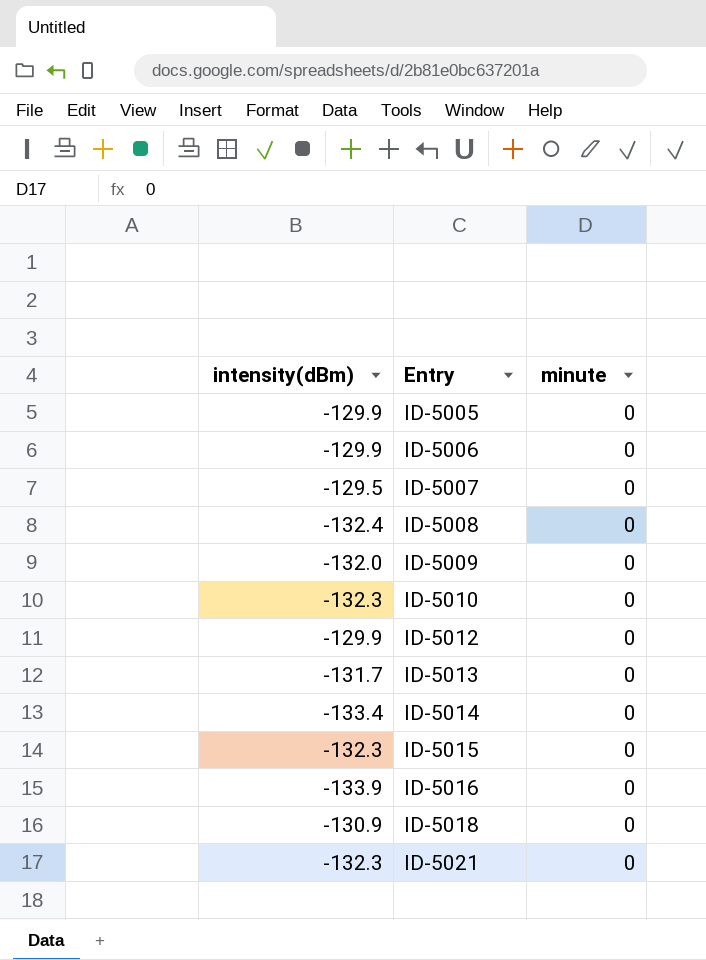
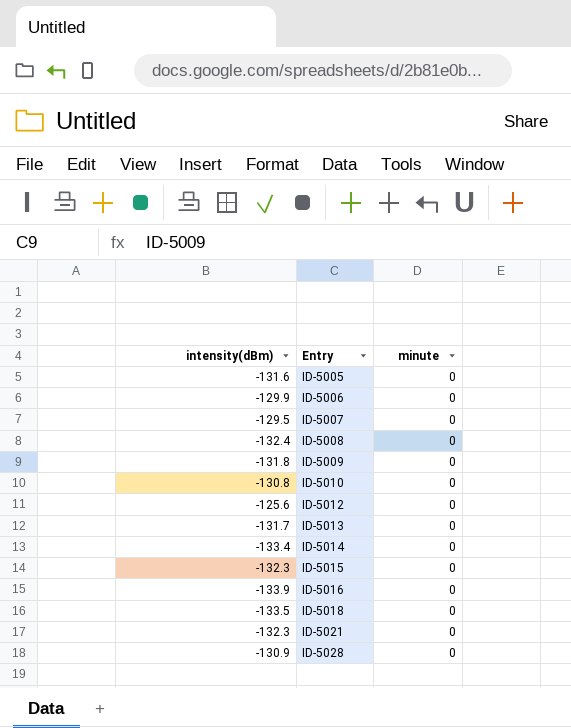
ID-5005 | intensity(dBm): -129.9 -> -131.6
ID-5009 | intensity(dBm): -132.0 -> -131.8
ID-5010 | intensity(dBm): -132.3 -> -130.8
ID-5012 | intensity(dBm): -129.9 -> -125.6
ID-5018 | intensity(dBm): -130.9 -> -133.5
row ID-5028: none -> -130.9 | 0

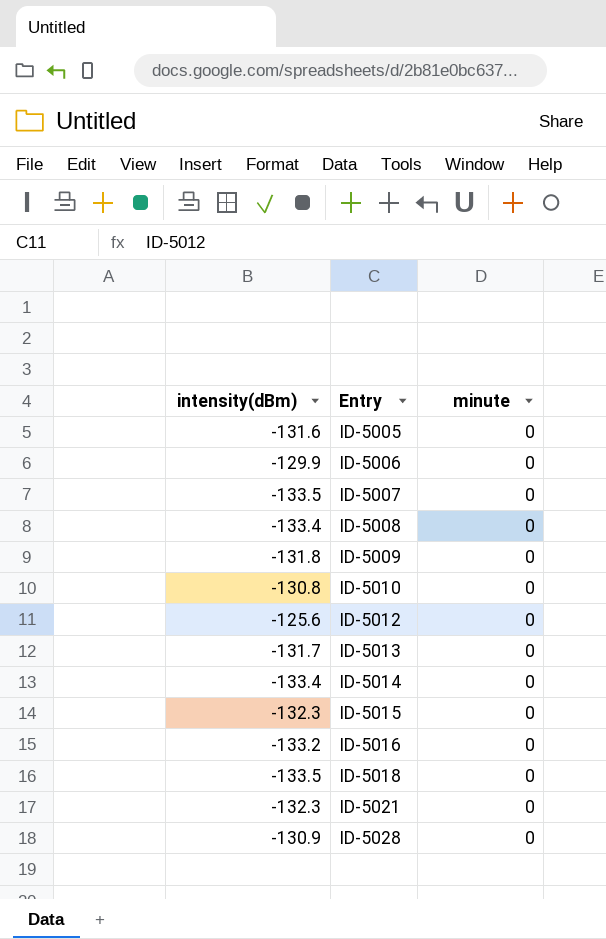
ID-5007 | intensity(dBm): -129.5 -> -133.5
ID-5008 | intensity(dBm): -132.4 -> -133.4
ID-5016 | intensity(dBm): -133.9 -> -133.2

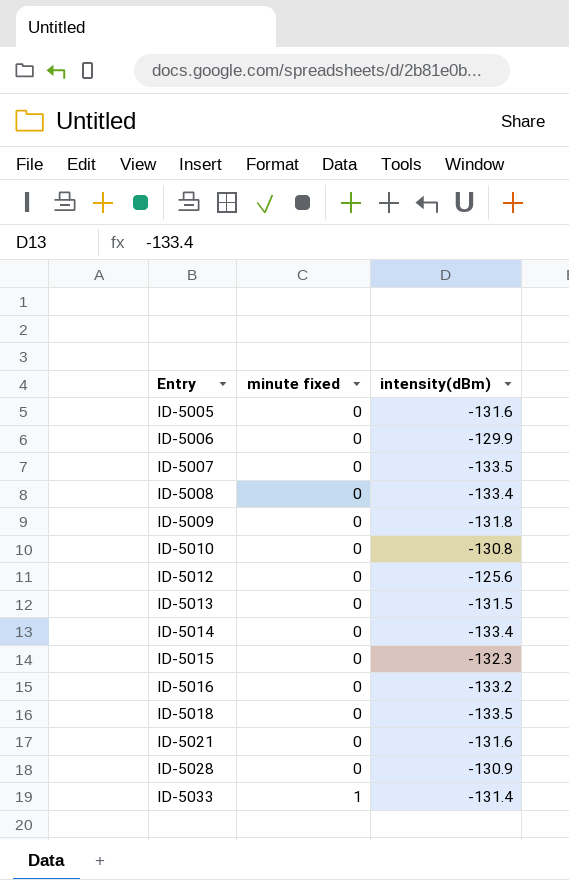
column name: minute -> minute fixed
column intensity(dBm) | position: 1 -> 3
ID-5013 | intensity(dBm): -131.7 -> -131.5
ID-5021 | intensity(dBm): -132.3 -> -131.6
row ID-5033: none -> 1 | -131.4

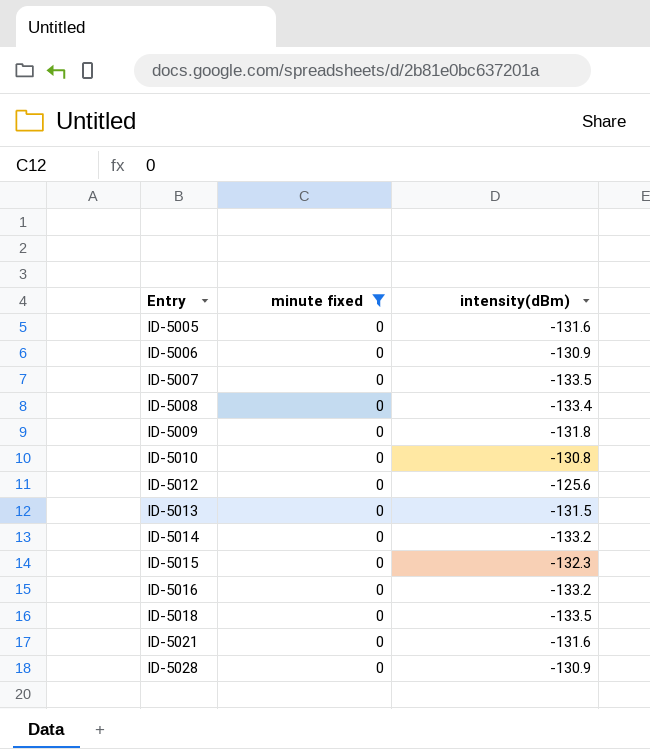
filter: none -> minute fixed = 0
ID-5006 | intensity(dBm): -129.9 -> -130.9
ID-5014 | intensity(dBm): -133.4 -> -133.2

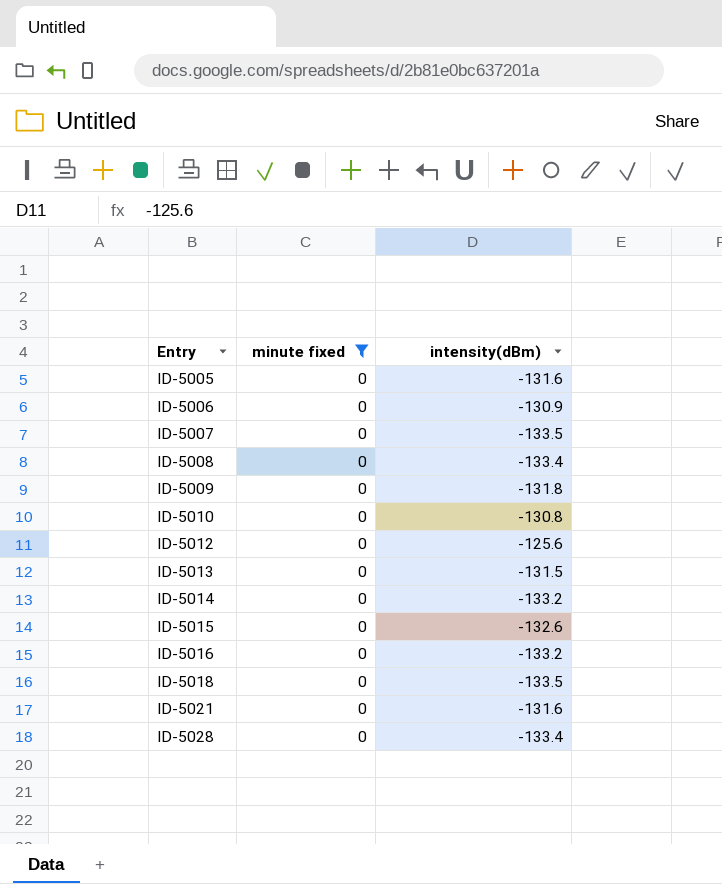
ID-5015 | intensity(dBm): -132.3 -> -132.6
ID-5028 | intensity(dBm): -130.9 -> -133.4

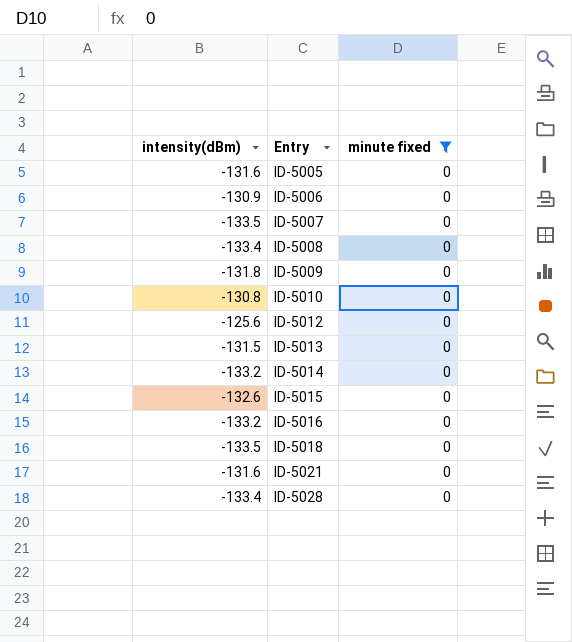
column intensity(dBm) | position: 3 -> 1

